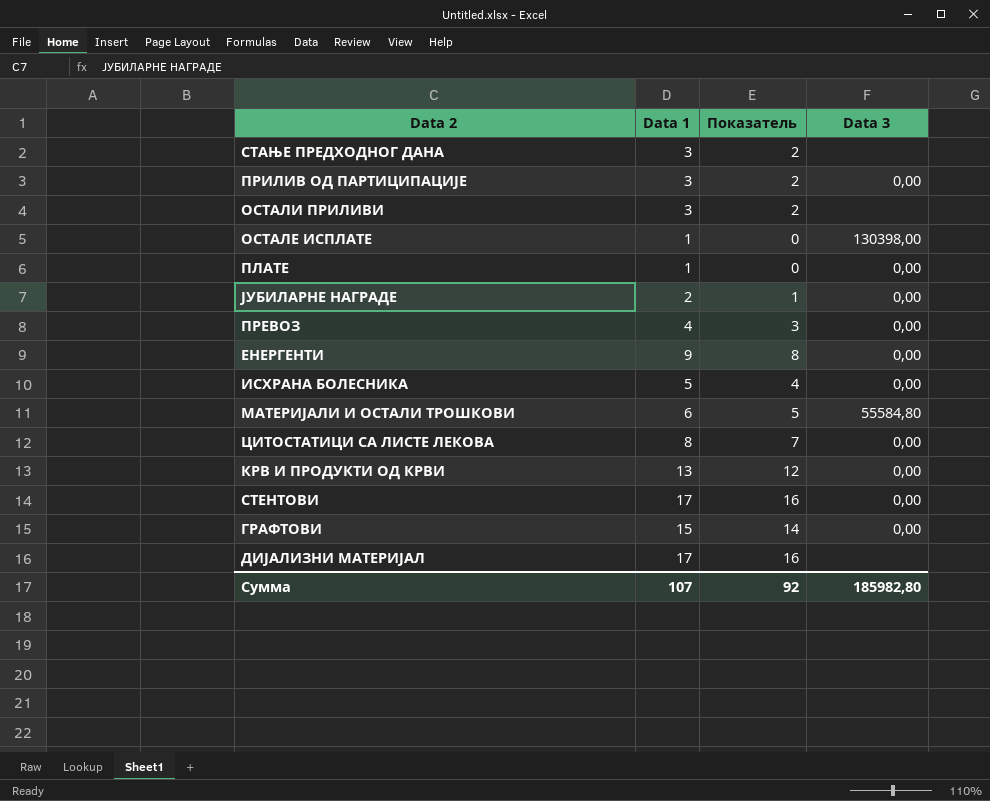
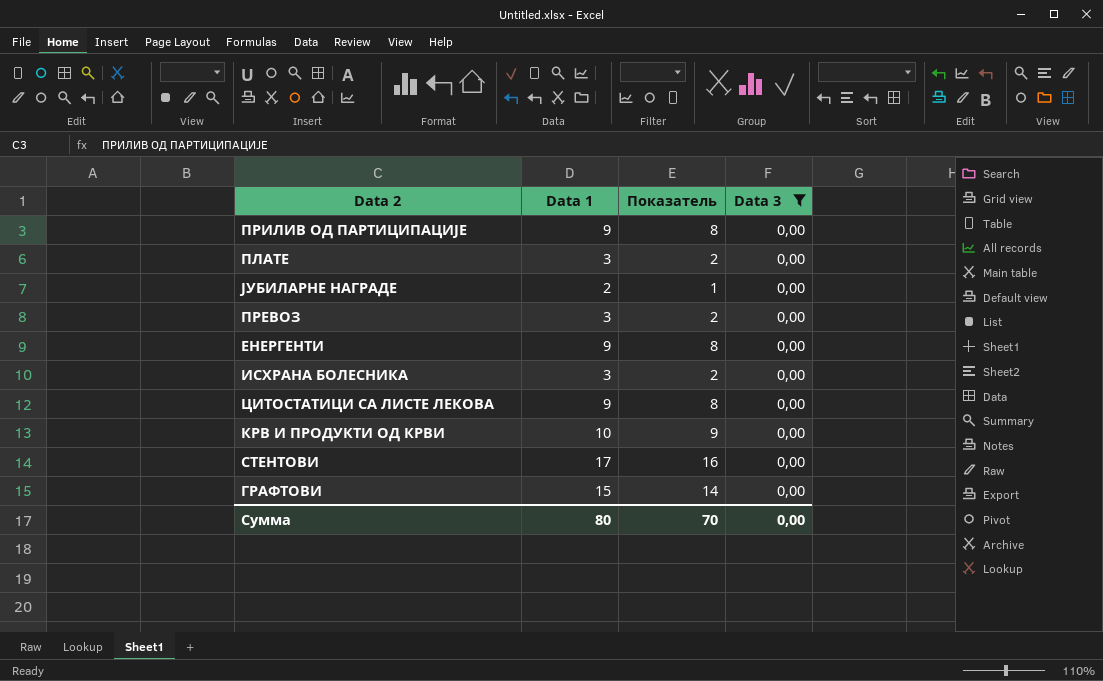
filter: none -> Data 3 = 0,00
ПРИЛИВ ОД ПАРТИЦИПАЦИЈЕ | Data 1: 3 -> 9
ПРИЛИВ ОД ПАРТИЦИПАЦИЈЕ | Показатель: 2 -> 8
ПЛАТЕ | Data 1: 1 -> 3
ПЛАТЕ | Показатель: 0 -> 2
ПРЕВОЗ | Data 1: 4 -> 3
ПРЕВОЗ | Показатель: 3 -> 2
ИСХРАНА БОЛЕСНИКА | Data 1: 5 -> 3
ИСХРАНА БОЛЕСНИКА | Показатель: 4 -> 2
ЦИТОСТАТИЦИ СА ЛИСТЕ ЛЕКОВА | Data 1: 8 -> 9
ЦИТОСТАТИЦИ СА ЛИСТЕ ЛЕКОВА | Показатель: 7 -> 8
КРВ И ПРОДУКТИ ОД КРВИ | Data 1: 13 -> 10
КРВ И ПРОДУКТИ ОД КРВИ | Показатель: 12 -> 9
Сумма | Data 1: 107 -> 80
Сумма | Показатель: 92 -> 70
Сумма | Data 3: 185982,80 -> 0,00

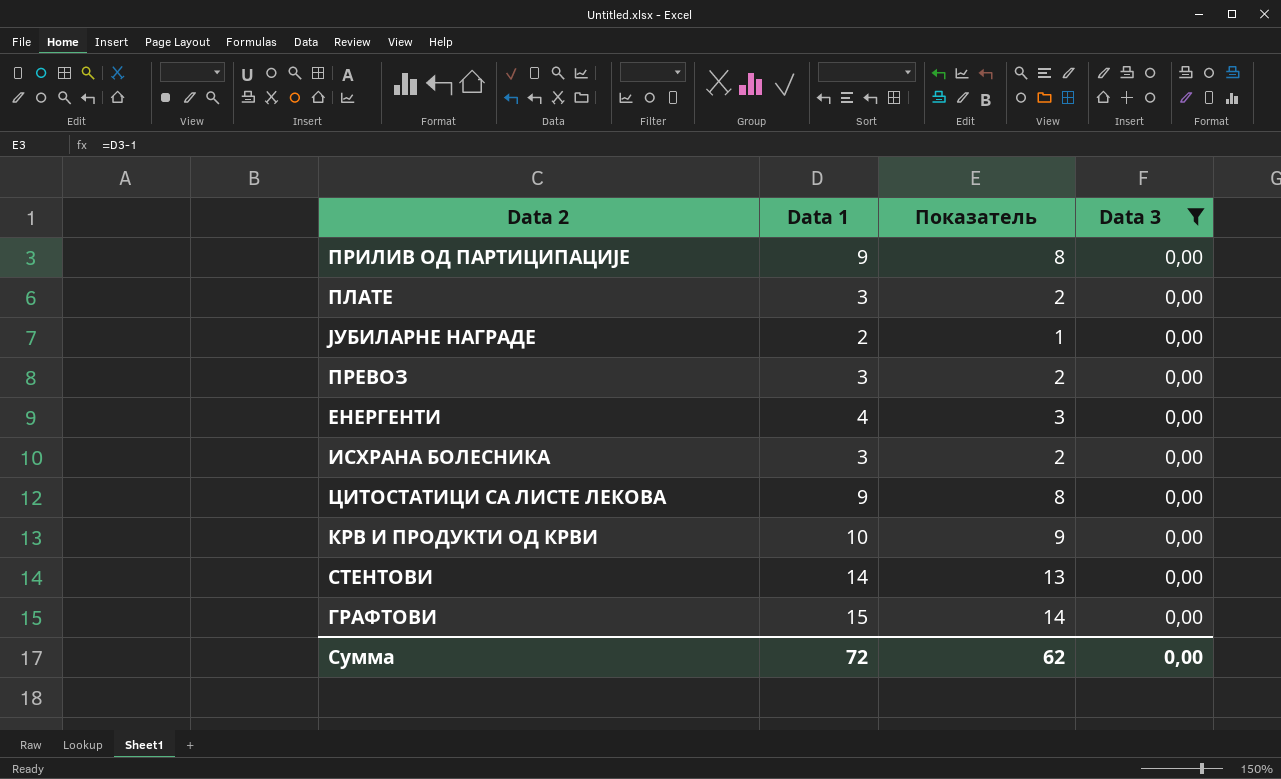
ЕНЕРГЕНТИ | Data 1: 9 -> 4
ЕНЕРГЕНТИ | Показатель: 8 -> 3
СТЕНТОВИ | Data 1: 17 -> 14
СТЕНТОВИ | Показатель: 16 -> 13
Сумма | Data 1: 80 -> 72
Сумма | Показатель: 70 -> 62

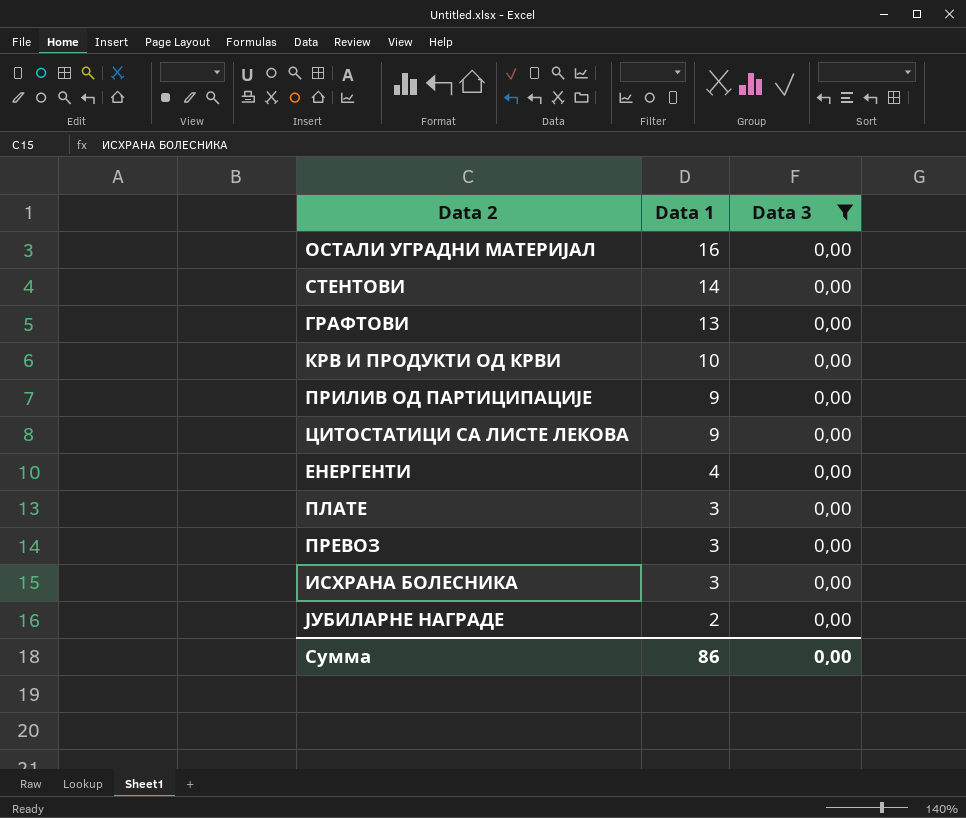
row order: none -> Data 1 descending
column Показатель | formula: [Data 1] - 1 -> none
row ОСТАЛИ УГРАДНИ МАТЕРИЈАЛ: none -> 16 | 0,00
ГРАФТОВИ | Data 1: 15 -> 13
Сумма | Data 1: 72 -> 86

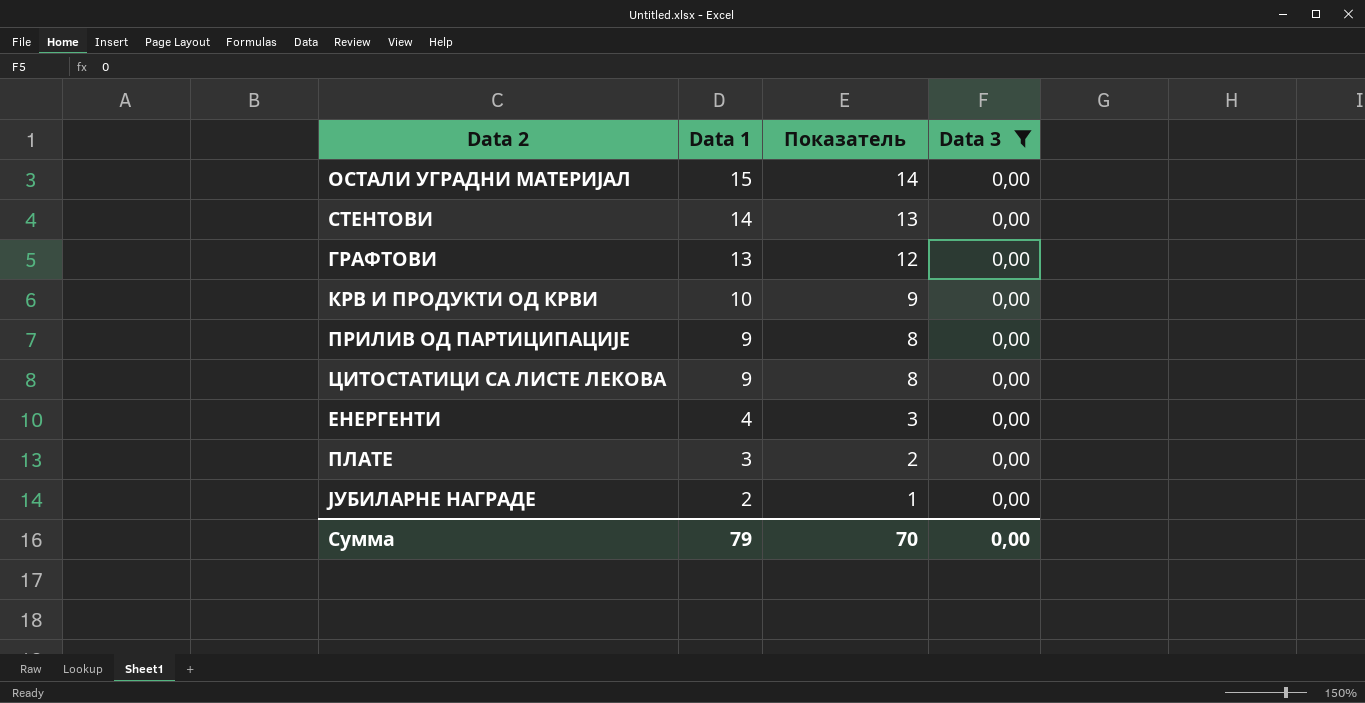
column Показатель | formula: none -> [Data 1] - 1
row ПРЕВОЗ: 3 | 0,00 -> none
row ИСХРАНА БОЛЕСНИКА: 3 | 0,00 -> none
ОСТАЛИ УГРАДНИ МАТЕРИЈАЛ | Data 1: 16 -> 15
Сумма | Data 1: 86 -> 79

